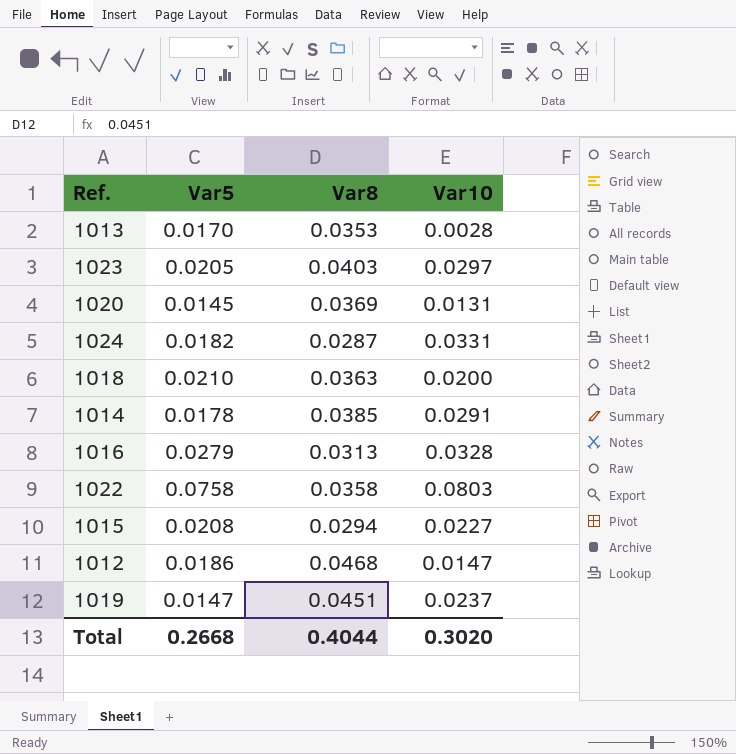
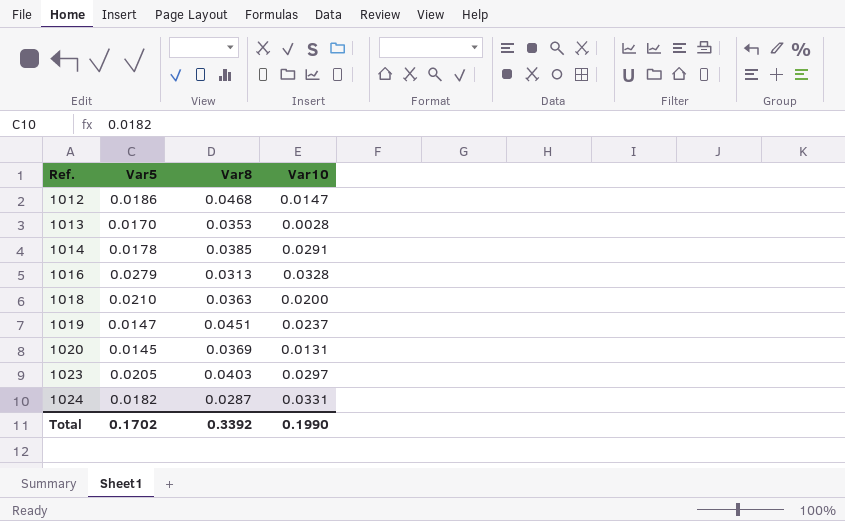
row order: none -> Ref. ascending
row 1022: 0.0758 | 0.0358 | 0.0803 -> none
row 1015: 0.0208 | 0.0294 | 0.0227 -> none
Total | Var5: 0.2668 -> 0.1702
Total | Var8: 0.4044 -> 0.3392
Total | Var10: 0.3020 -> 0.1990

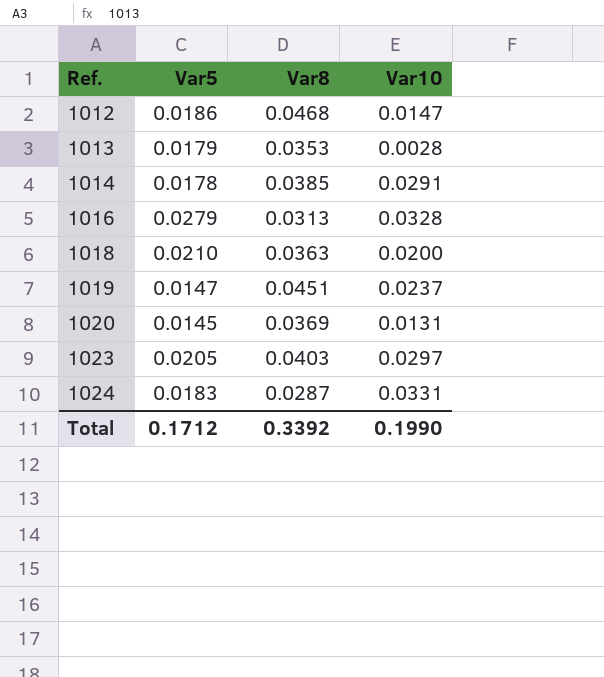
1013 | Var5: 0.0170 -> 0.0179
1024 | Var5: 0.0182 -> 0.0183
Total | Var5: 0.1702 -> 0.1712

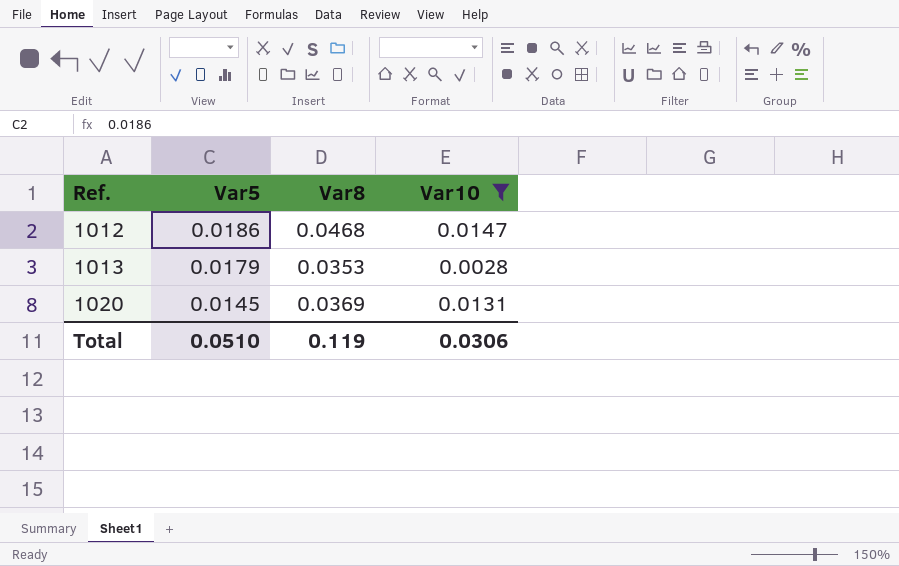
filter: none -> Var10 <= 0.0147
Total | Var5: 0.1712 -> 0.0510
Total | Var8: 0.3392 -> 0.119
Total | Var10: 0.1990 -> 0.0306

